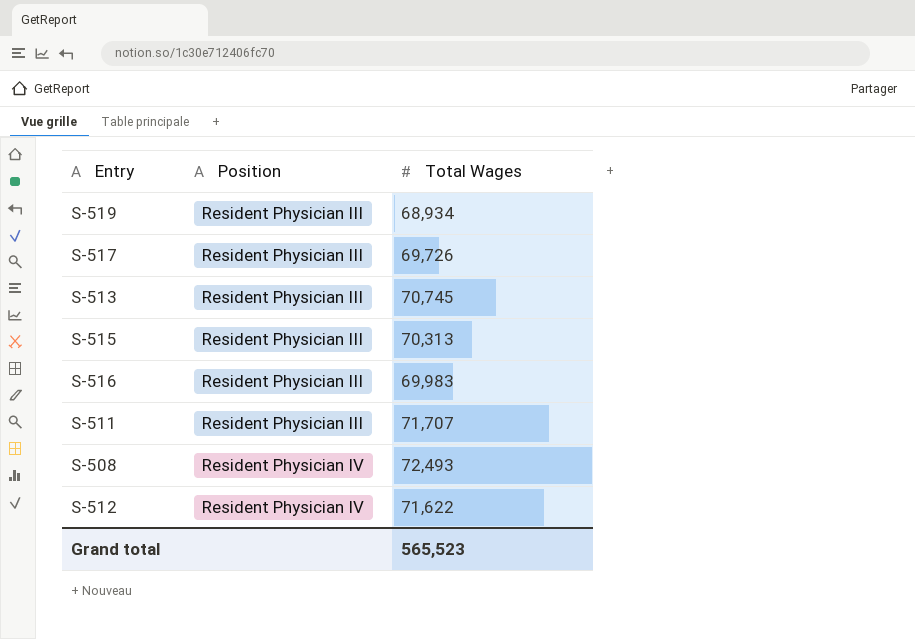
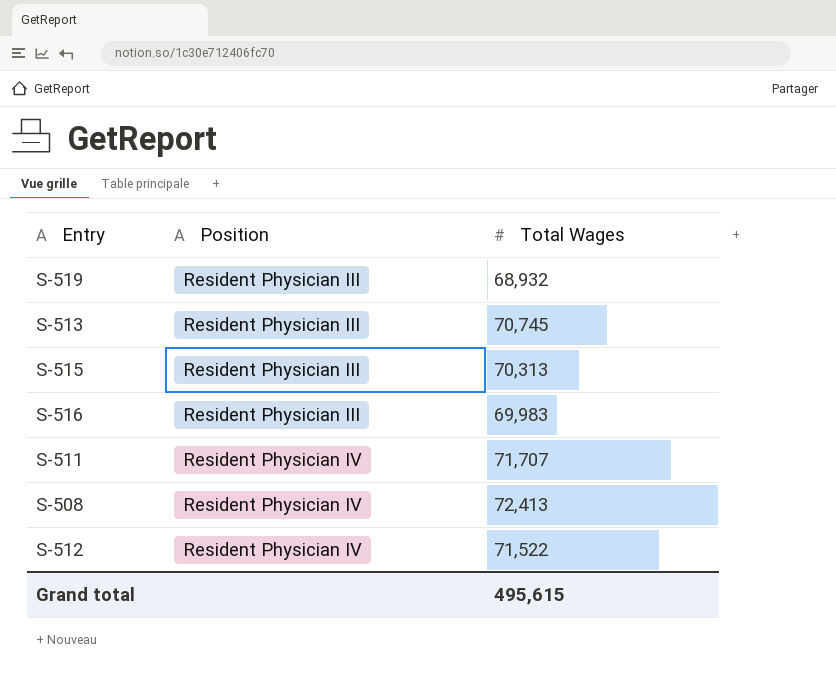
row S-517: Resident Physician III | 69,726 -> none
S-519 | Total Wages: 68,934 -> 68,932
S-511 | Position: Resident Physician III -> Resident Physician IV
S-508 | Total Wages: 72,493 -> 72,413
S-512 | Total Wages: 71,622 -> 71,522
Grand total | Total Wages: 565,523 -> 495,615

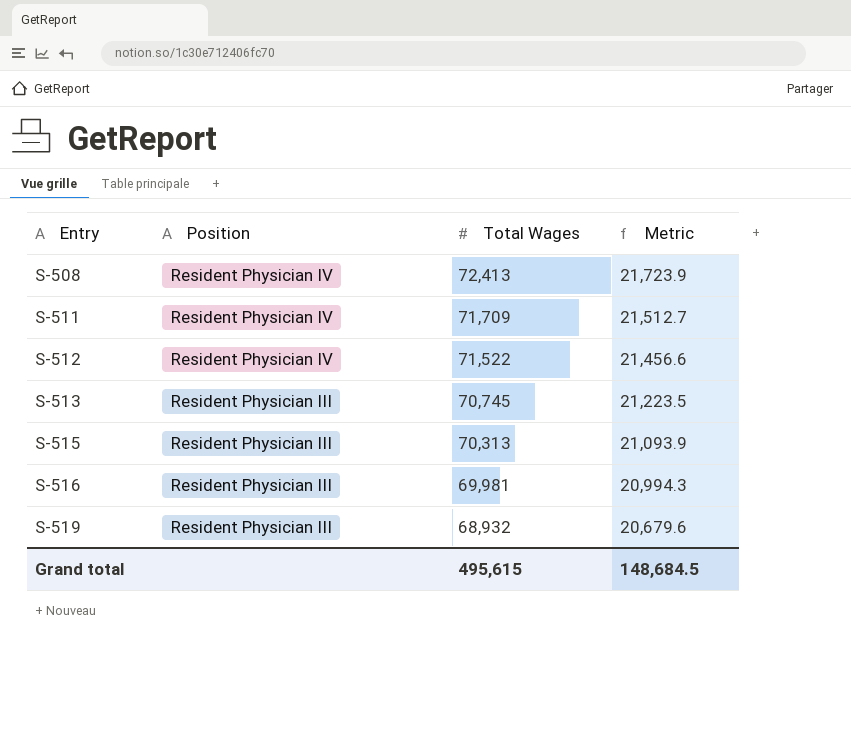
row order: Position ascending -> Entry ascending
column Metric | formula: none -> [Total Wages] * 0.3
S-511 | Total Wages: 71,707 -> 71,709
S-516 | Total Wages: 69,983 -> 69,981

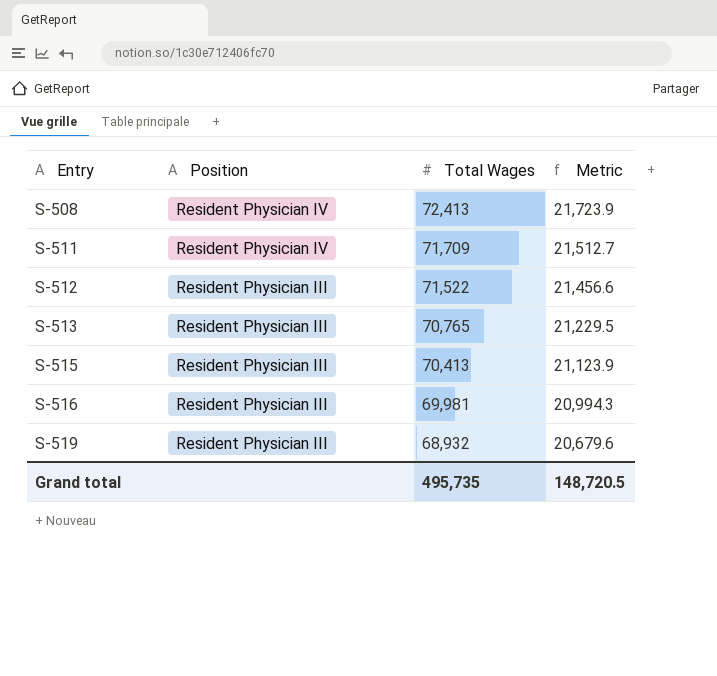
S-512 | Position: Resident Physician IV -> Resident Physician III
S-513 | Total Wages: 70,745 -> 70,765
S-513 | Metric: 21,223.5 -> 21,229.5
S-515 | Total Wages: 70,313 -> 70,413
S-515 | Metric: 21,093.9 -> 21,123.9
Grand total | Total Wages: 495,615 -> 495,735
Grand total | Metric: 148,684.5 -> 148,720.5

